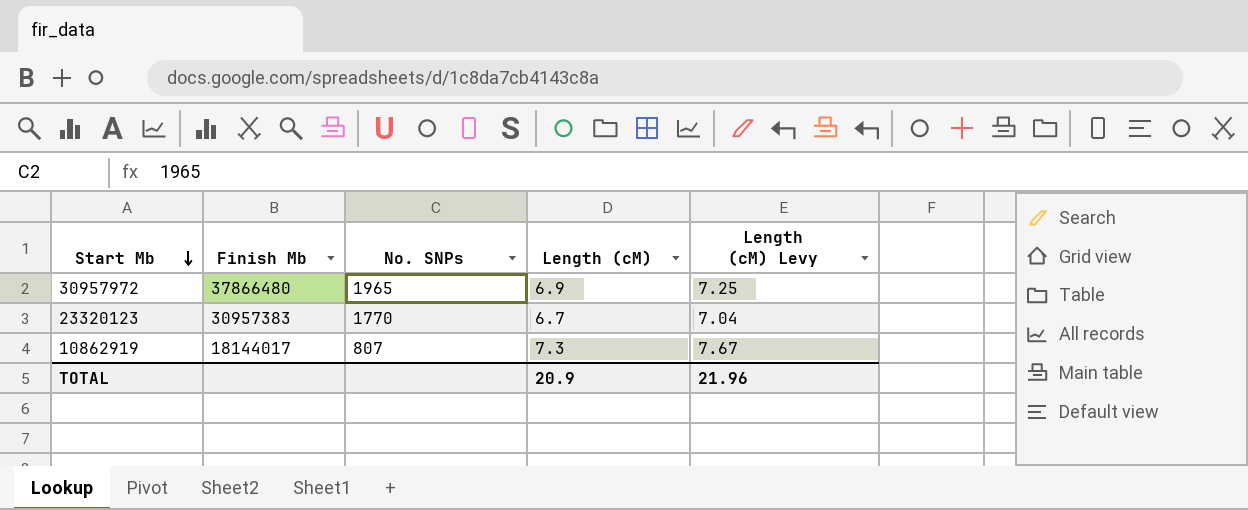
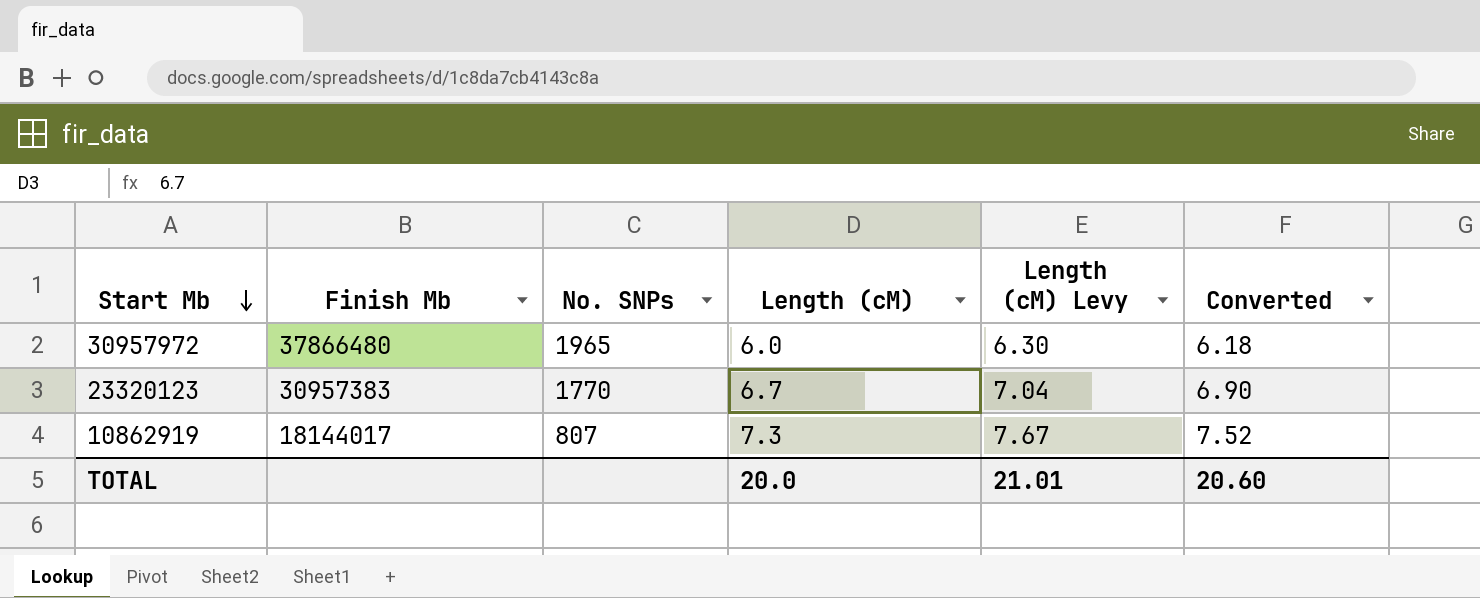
column Converted | formula: none -> [Length (cM)] * 1.03
30957972 | Length (cM): 6.9 -> 6.0
30957972 | Length (cM) Levy: 7.25 -> 6.30
TOTAL | Length (cM): 20.9 -> 20.0
TOTAL | Length (cM) Levy: 21.96 -> 21.01

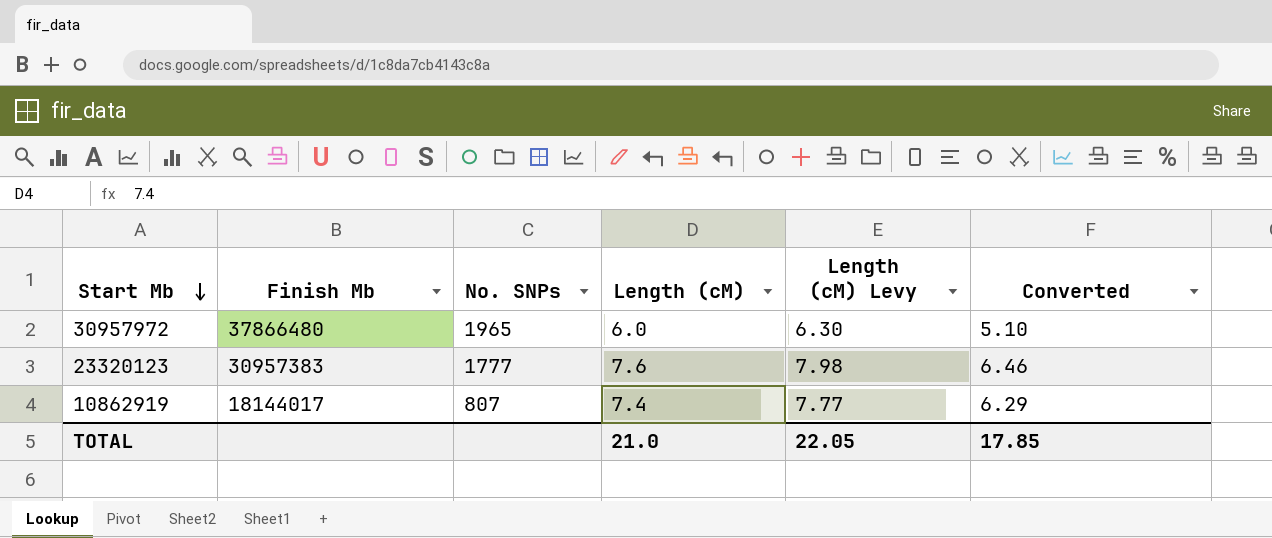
column Converted | formula: [Length (cM)] * 1.03 -> [Length (cM)] * 0.85
23320123 | No. SNPs: 1770 -> 1777
23320123 | Length (cM): 6.7 -> 7.6
23320123 | Length (cM) Levy: 7.04 -> 7.98
10862919 | Length (cM): 7.3 -> 7.4
10862919 | Length (cM) Levy: 7.67 -> 7.77
TOTAL | Length (cM): 20.0 -> 21.0
TOTAL | Length (cM) Levy: 21.01 -> 22.05
TOTAL | Converted: 20.60 -> 17.85

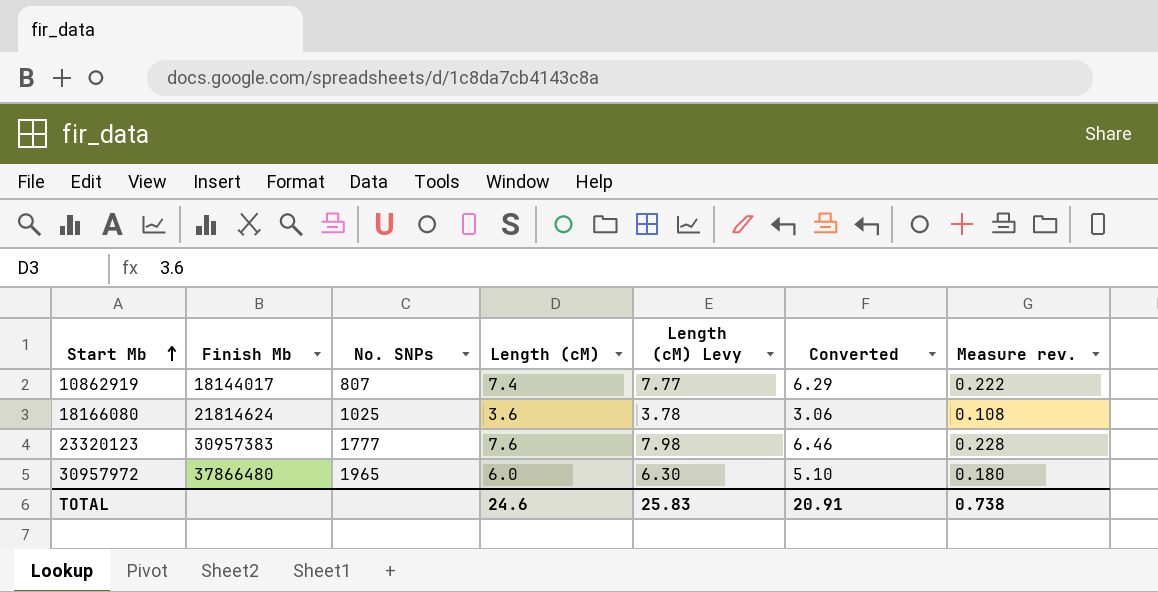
row order: Start Mb descending -> Start Mb ascending
column Measure rev. | formula: none -> [Length (cM)] * 0.03
row 18166080: none -> 21814624 | 1025 | 3.6 | 3.78 | 3.06 | 0.108
TOTAL | Length (cM): 21.0 -> 24.6
TOTAL | Length (cM) Levy: 22.05 -> 25.83
TOTAL | Converted: 17.85 -> 20.91

